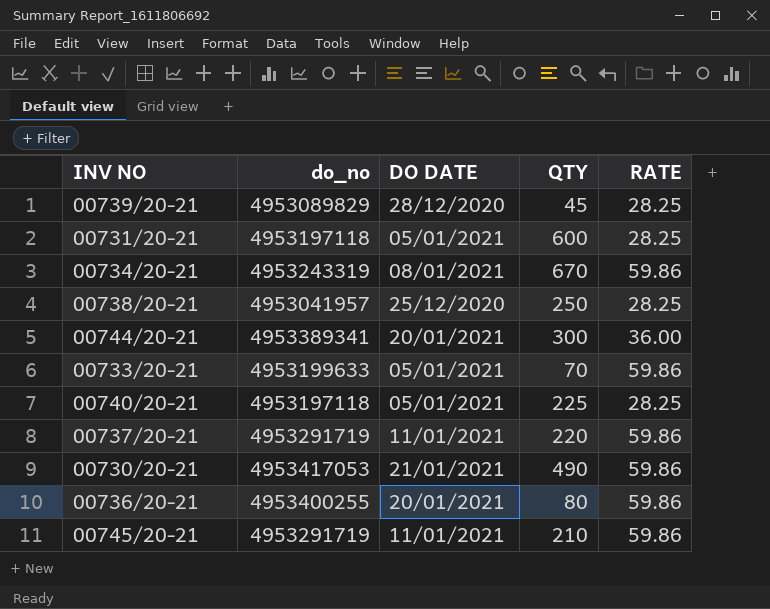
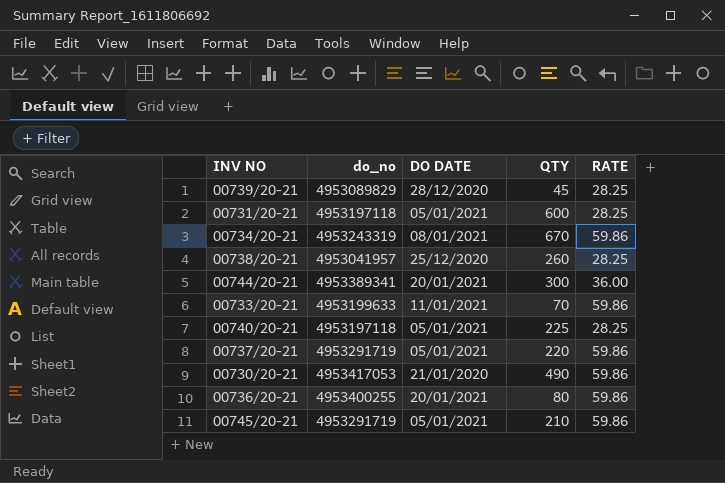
00738/20-21 | QTY: 250 -> 260
00733/20-21 | DO DATE: 05/01/2021 -> 11/01/2021
00737/20-21 | DO DATE: 11/01/2021 -> 05/01/2021
00730/20-21 | DO DATE: 21/01/2021 -> 21/01/2020
00745/20-21 | DO DATE: 11/01/2021 -> 05/01/2021

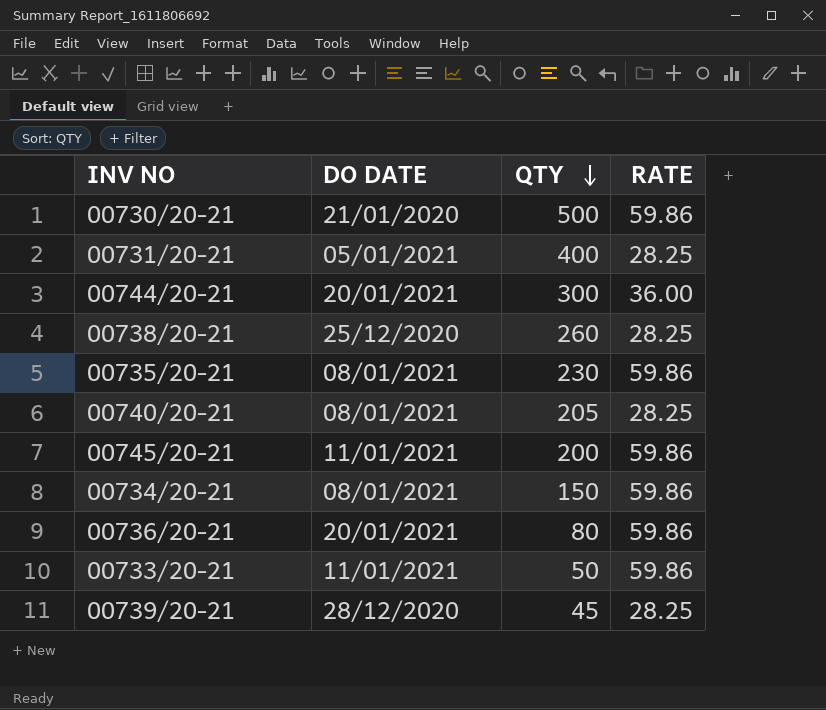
row order: none -> QTY descending
column do_no | position: 2 -> none
row 00737/20-21: 4953291719 | 05/01/2021 | 220 | 59.86 -> none
00730/20-21 | QTY: 490 -> 500
00731/20-21 | QTY: 600 -> 400
row 00735/20-21: none -> 08/01/2021 | 230 | 59.86
00740/20-21 | DO DATE: 05/01/2021 -> 08/01/2021
00740/20-21 | QTY: 225 -> 205
00745/20-21 | DO DATE: 05/01/2021 -> 11/01/2021
00745/20-21 | QTY: 210 -> 200
00734/20-21 | QTY: 670 -> 150
00733/20-21 | QTY: 70 -> 50

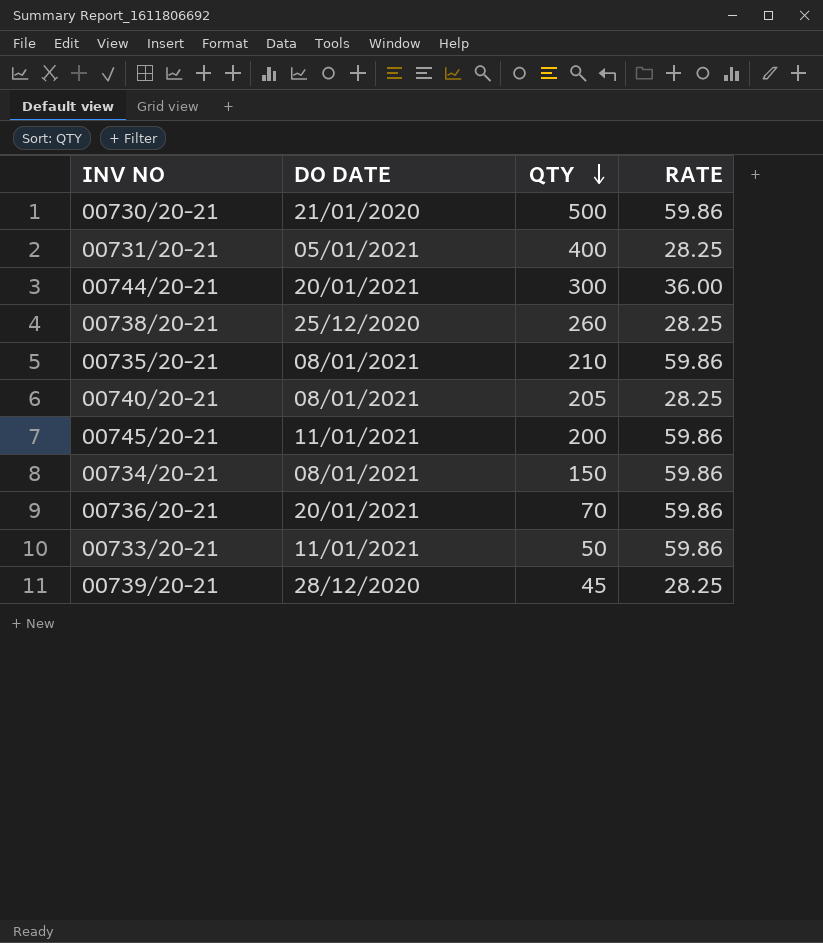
00735/20-21 | QTY: 230 -> 210
00736/20-21 | QTY: 80 -> 70

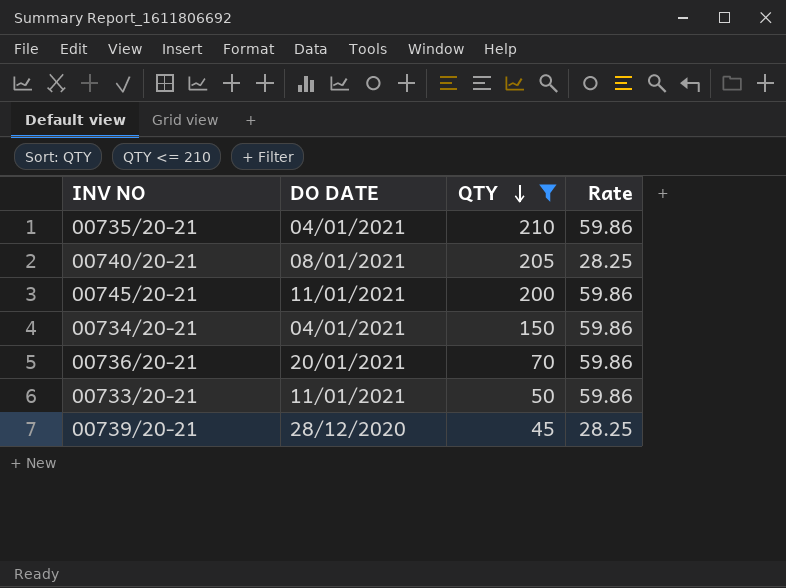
filter: none -> QTY <= 210
column name: RATE -> Rate
00735/20-21 | DO DATE: 08/01/2021 -> 04/01/2021
00734/20-21 | DO DATE: 08/01/2021 -> 04/01/2021

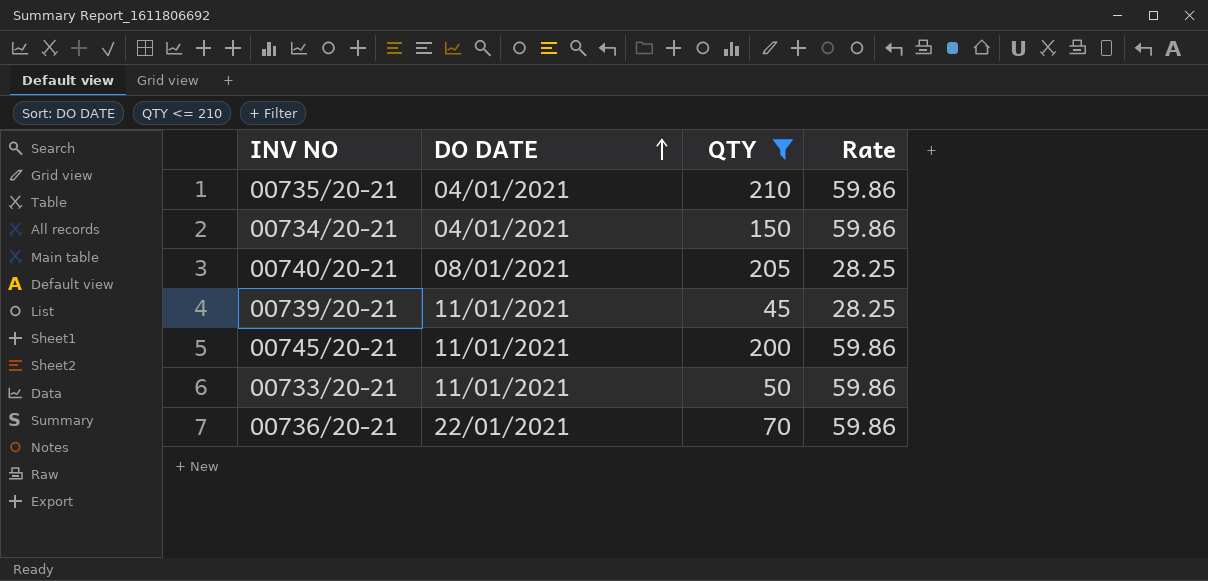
row order: QTY descending -> DO DATE ascending
00739/20-21 | DO DATE: 28/12/2020 -> 11/01/2021
00736/20-21 | DO DATE: 20/01/2021 -> 22/01/2021

